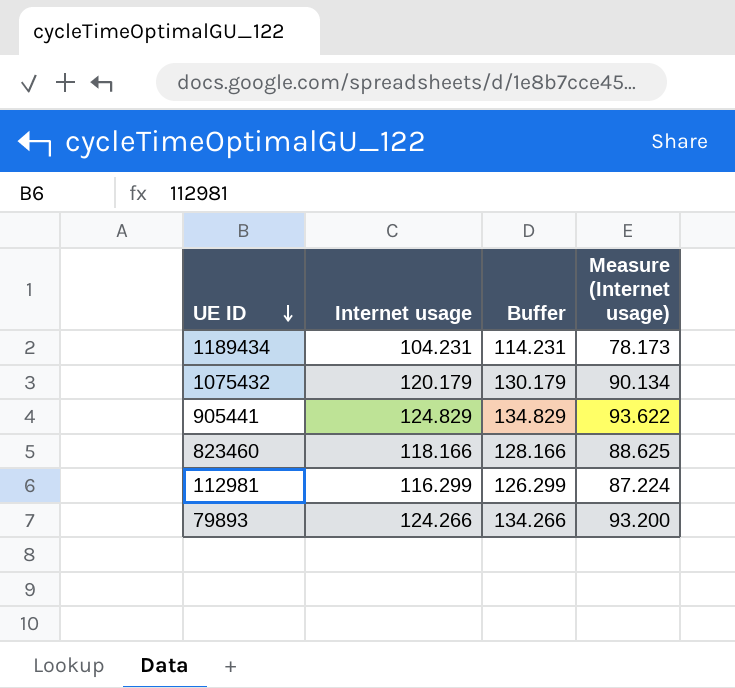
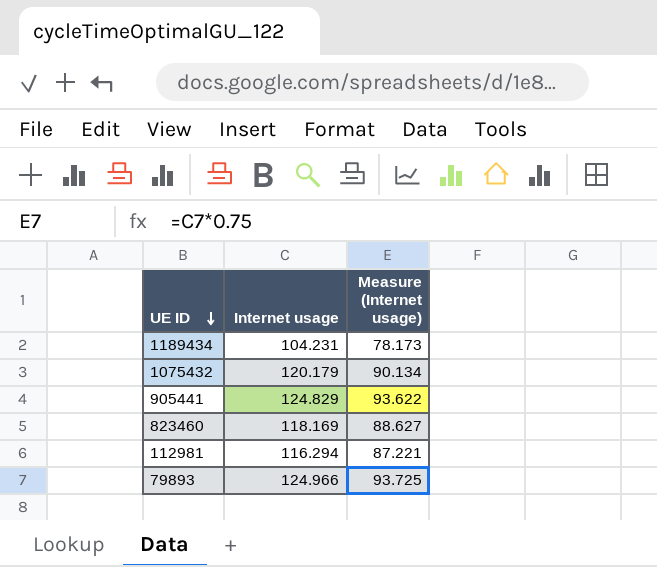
column Buffer | formula: [Internet usage] + 10 -> none
823460 | Internet usage: 118.166 -> 118.169
823460 | Measure (Internet usage): 88.625 -> 88.627
112981 | Internet usage: 116.299 -> 116.294
112981 | Measure (Internet usage): 87.224 -> 87.221
79893 | Internet usage: 124.266 -> 124.966
79893 | Measure (Internet usage): 93.200 -> 93.725

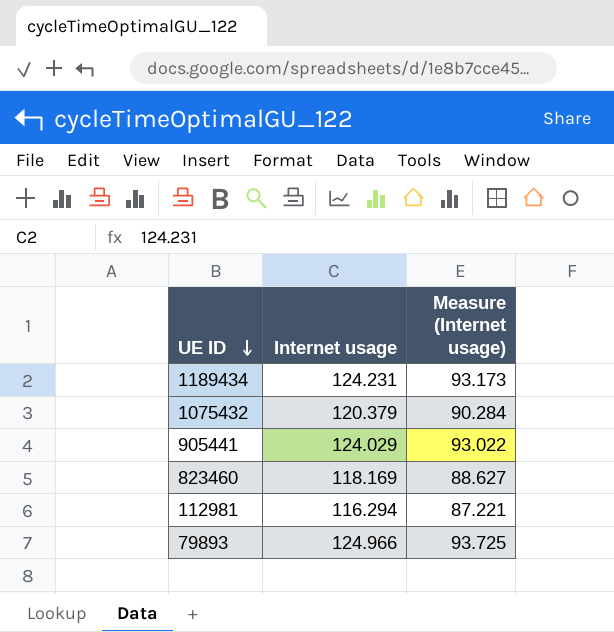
1189434 | Internet usage: 104.231 -> 124.231
1189434 | Measure (Internet usage): 78.173 -> 93.173
1075432 | Internet usage: 120.179 -> 120.379
1075432 | Measure (Internet usage): 90.134 -> 90.284
905441 | Internet usage: 124.829 -> 124.029
905441 | Measure (Internet usage): 93.622 -> 93.022

